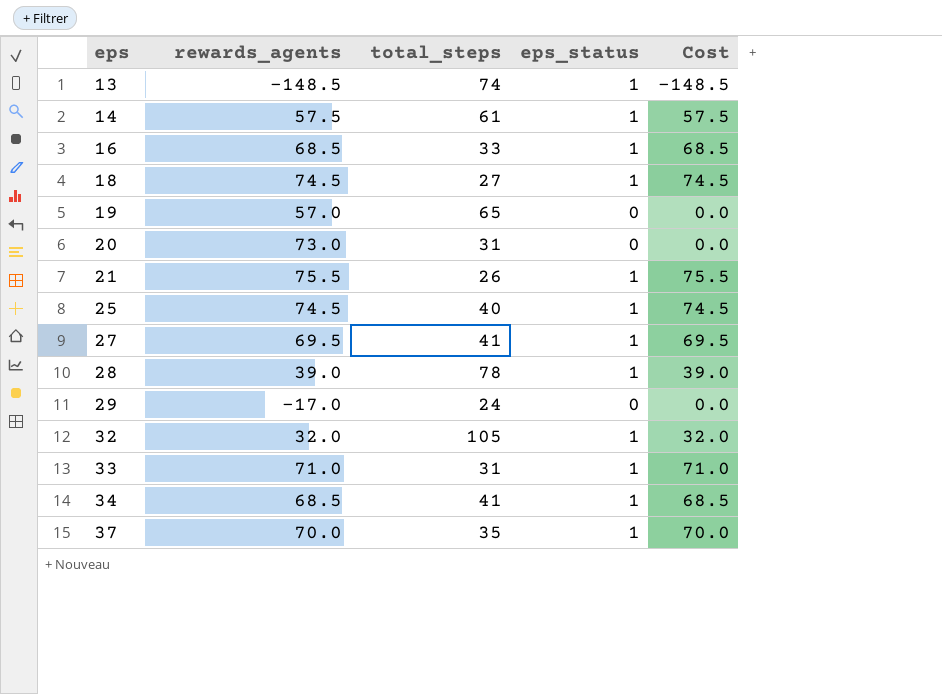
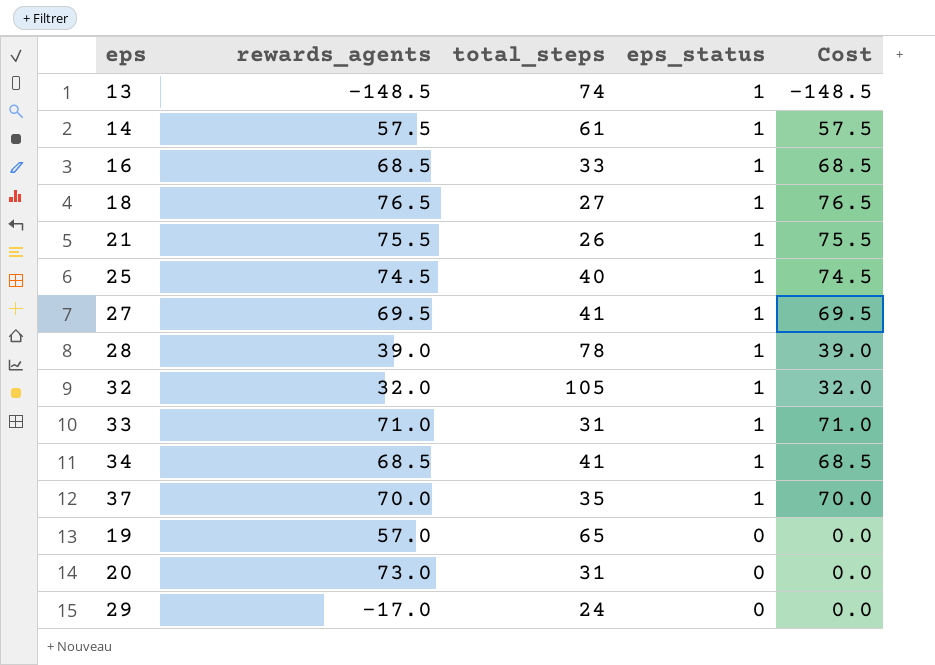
row order: eps ascending -> eps_status descending
18 | rewards_agents: 74.5 -> 76.5
18 | Cost: 74.5 -> 76.5

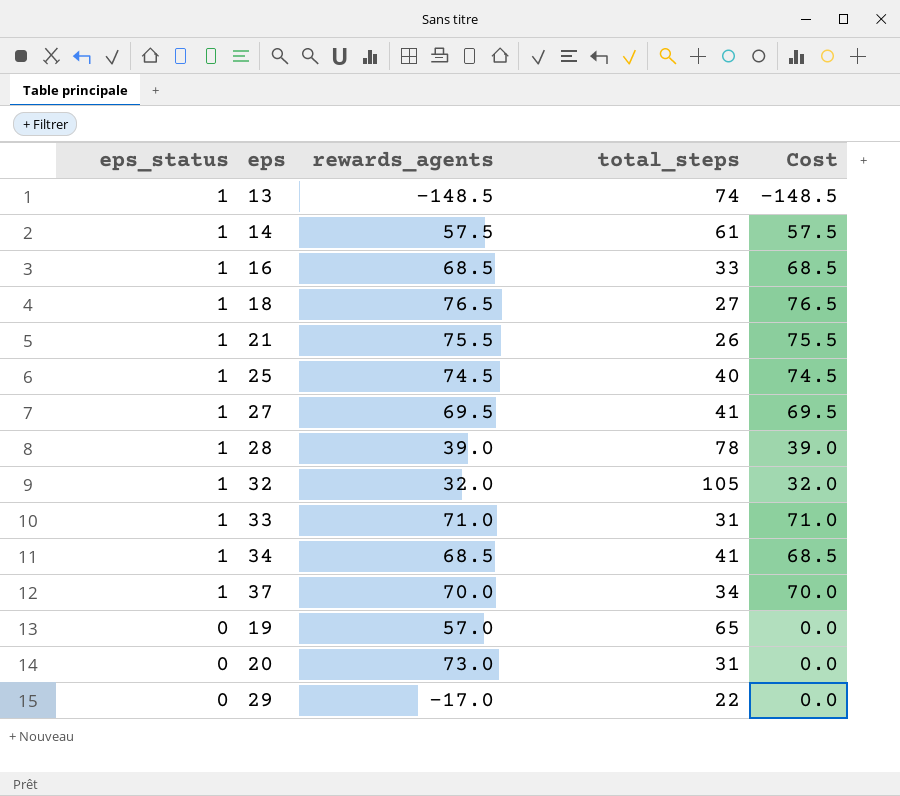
column eps_status | position: 4 -> 1
37 | total_steps: 35 -> 34
29 | total_steps: 24 -> 22

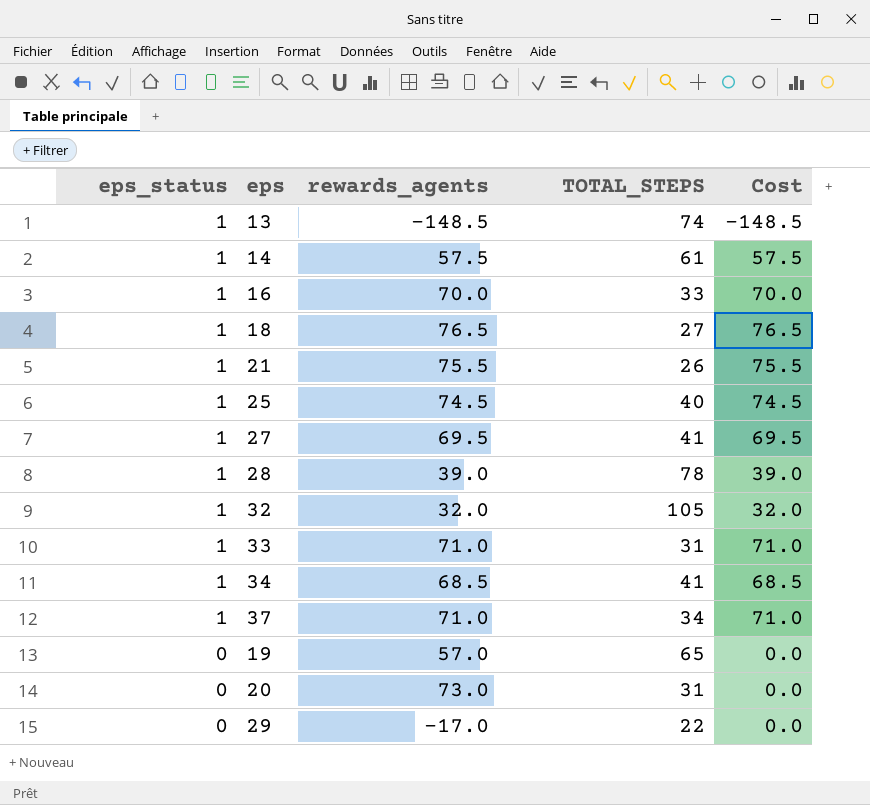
column name: total_steps -> TOTAL_STEPS
16 | rewards_agents: 68.5 -> 70.0
16 | Cost: 68.5 -> 70.0
37 | rewards_agents: 70.0 -> 71.0
37 | Cost: 70.0 -> 71.0

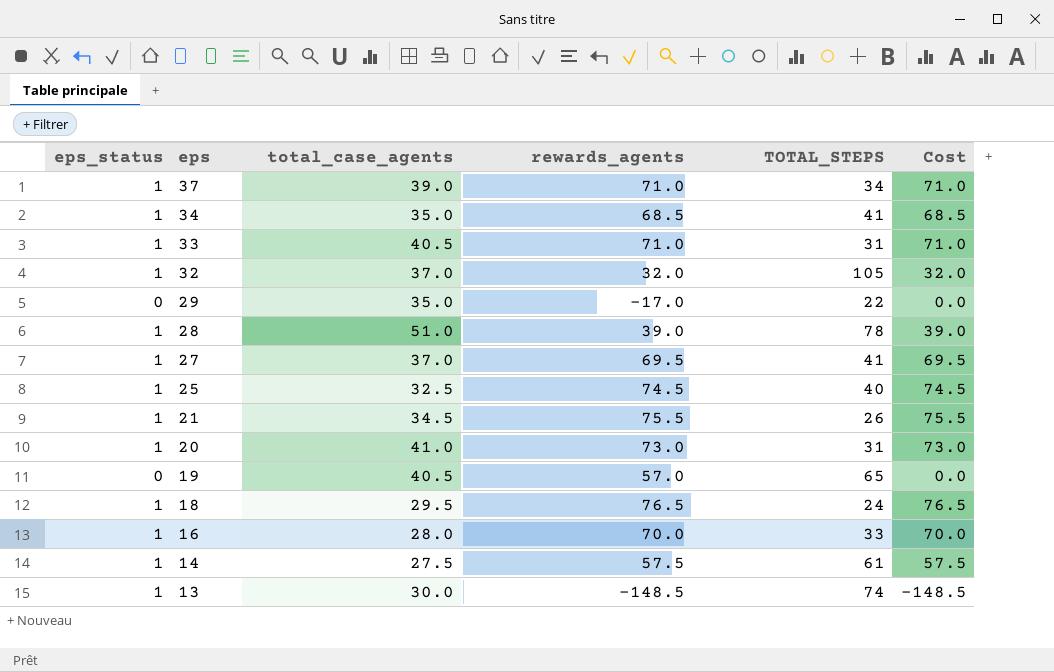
row order: eps_status descending -> eps descending
column total_case_agents | position: none -> 3
20 | eps_status: 0 -> 1
20 | Cost: 0.0 -> 73.0
18 | TOTAL_STEPS: 27 -> 24

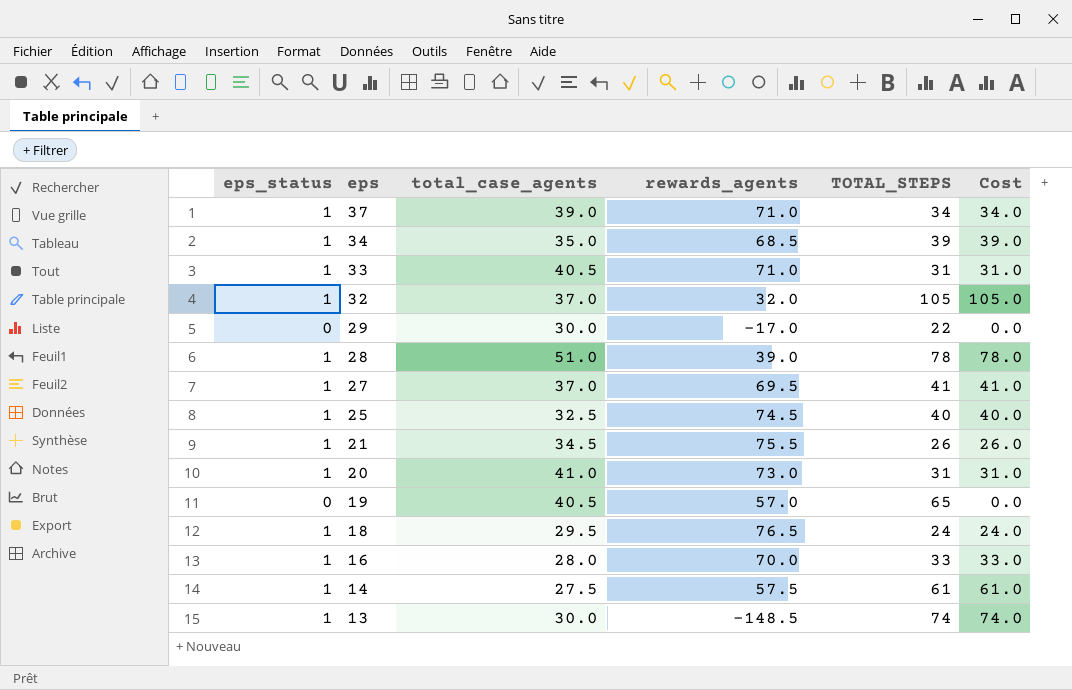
column Cost | formula: [eps_status] * [rewards_agents] -> [eps_status] * [TOTAL_STEPS]
34 | TOTAL_STEPS: 41 -> 39
29 | total_case_agents: 35.0 -> 30.0

